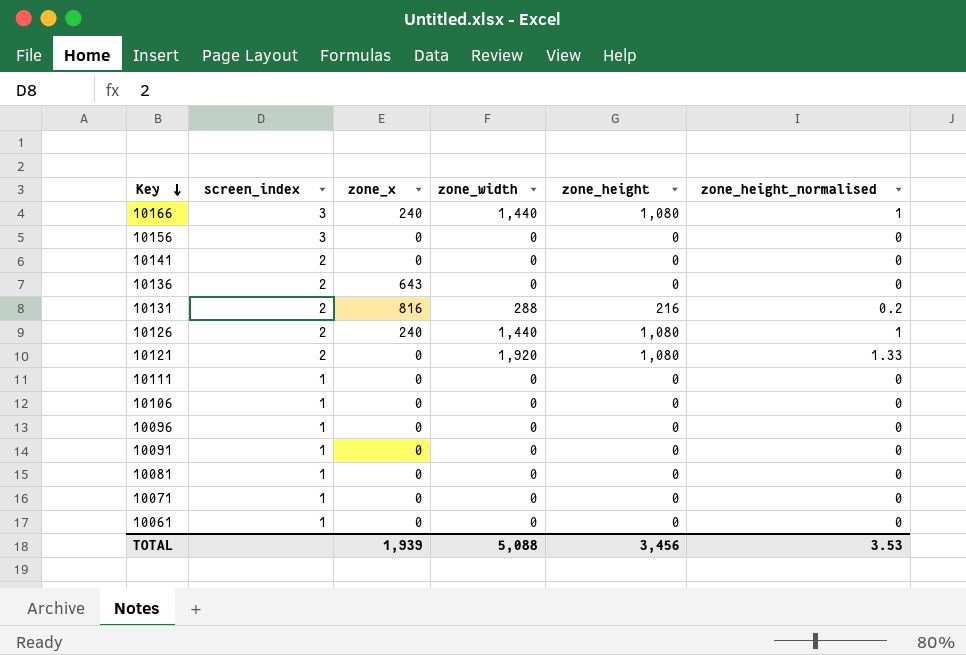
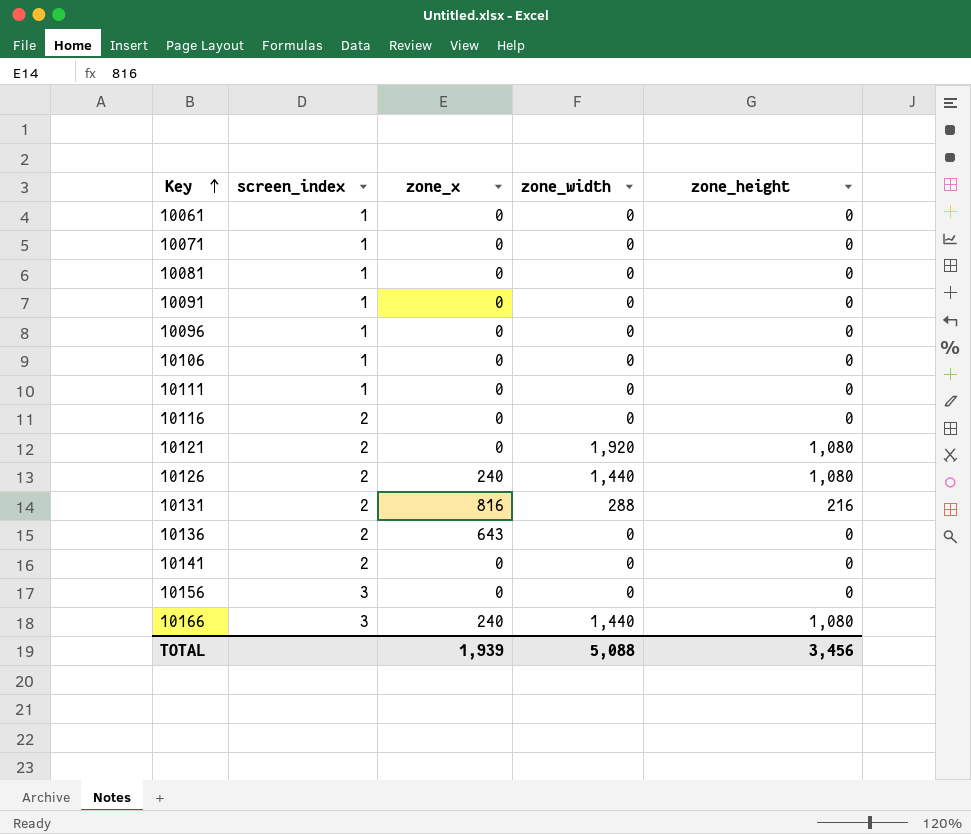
row order: Key descending -> Key ascending
column zone_height_normalised | position: 6 -> none
row 10116: none -> 2 | 0 | 0 | 0

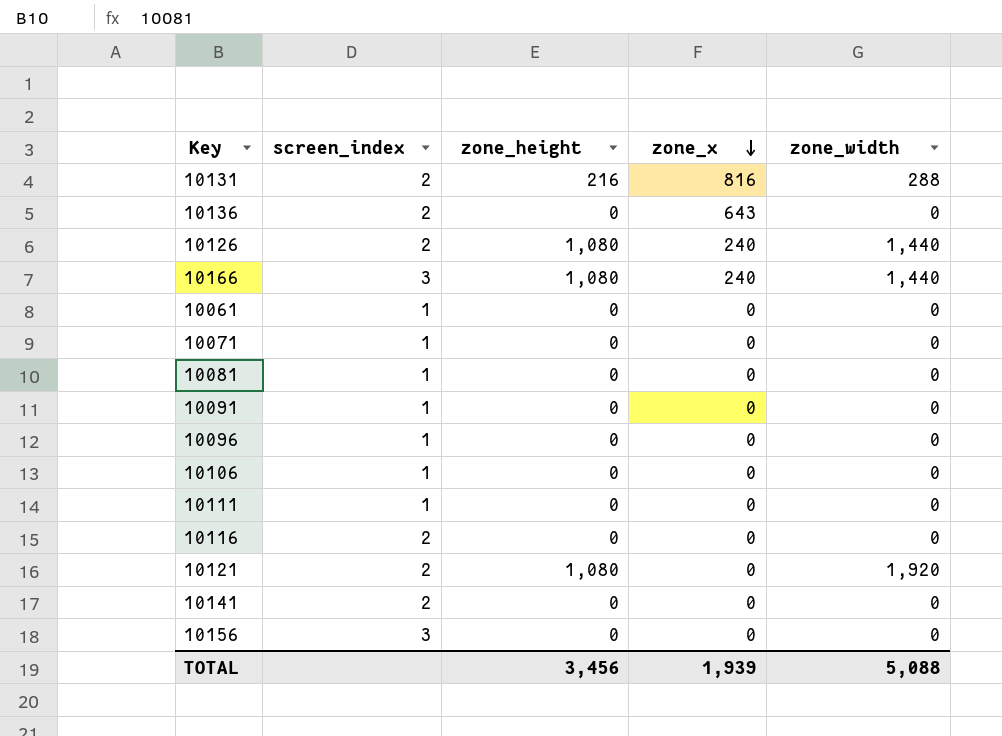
row order: Key ascending -> zone_x descending
column zone_height | position: 5 -> 3

